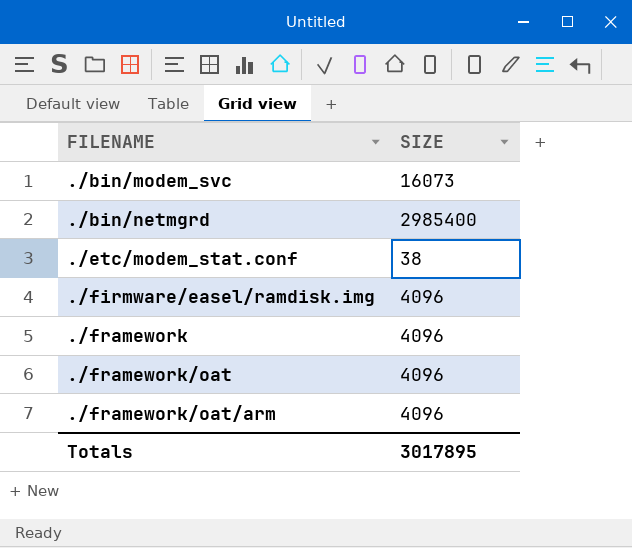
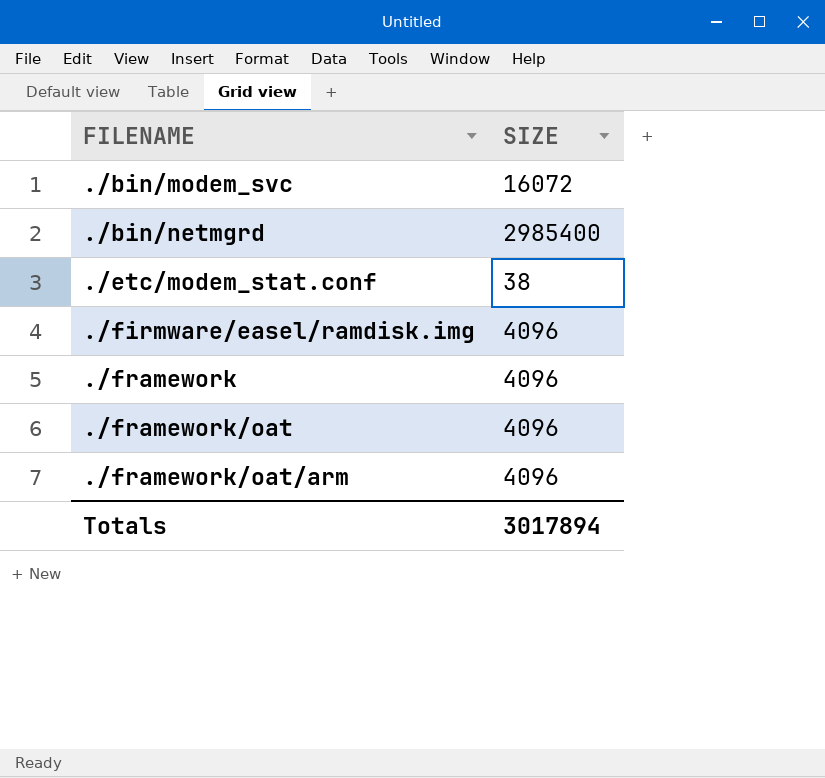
./bin/modem_svc | SIZE: 16073 -> 16072
Totals | SIZE: 3017895 -> 3017894

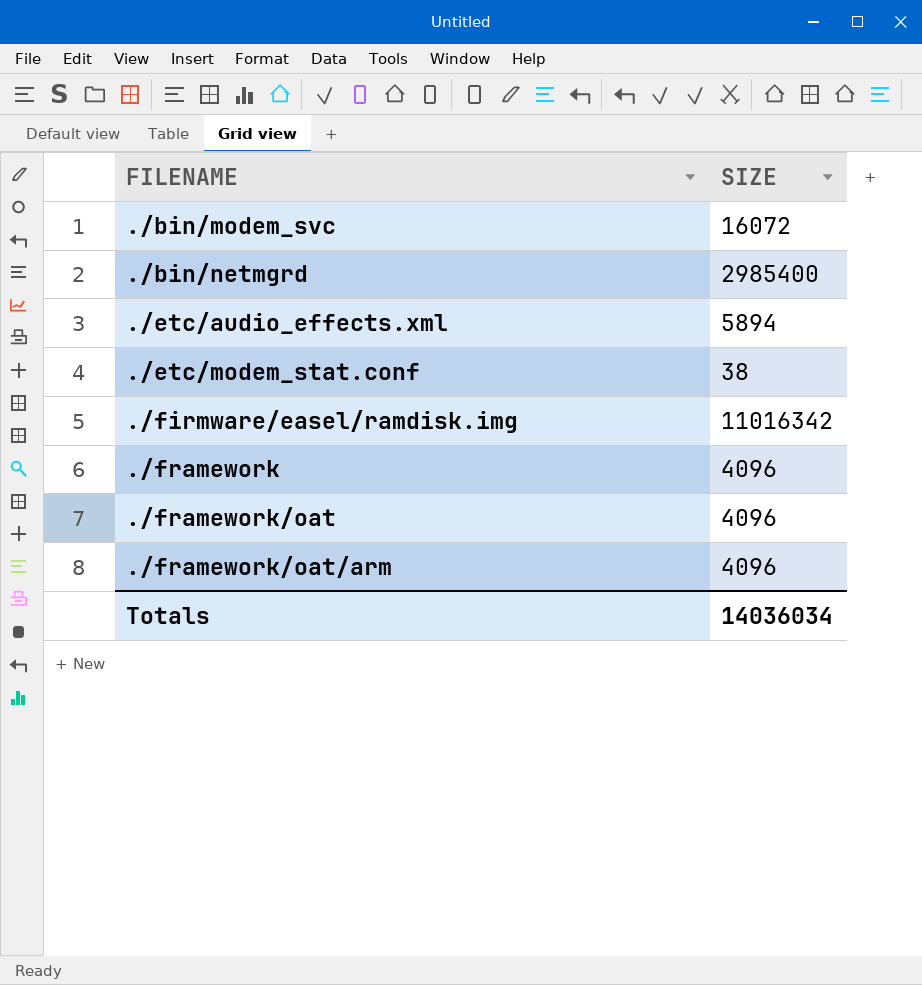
row ./etc/audio_effects.xml: none -> 5894
./firmware/easel/ramdisk.img | SIZE: 4096 -> 11016342
Totals | SIZE: 3017894 -> 14036034

